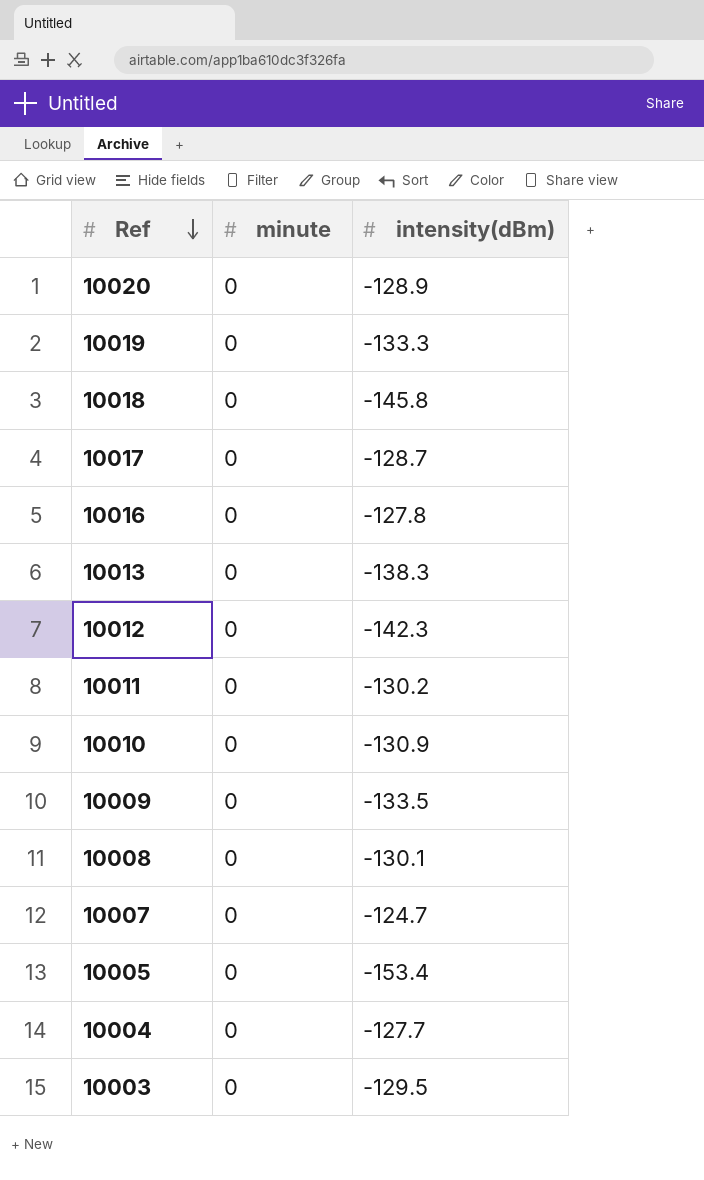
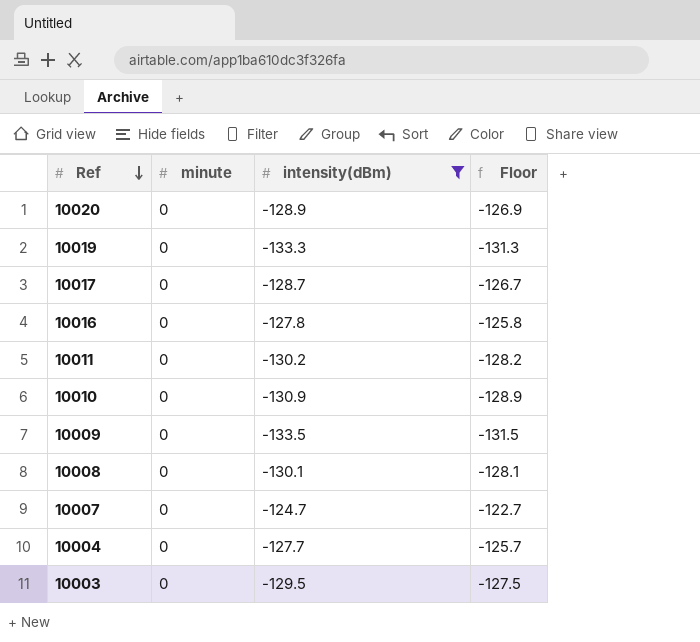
filter: none -> intensity(dBm) >= -133.5
column Floor | formula: none -> [intensity(dBm)] + 2

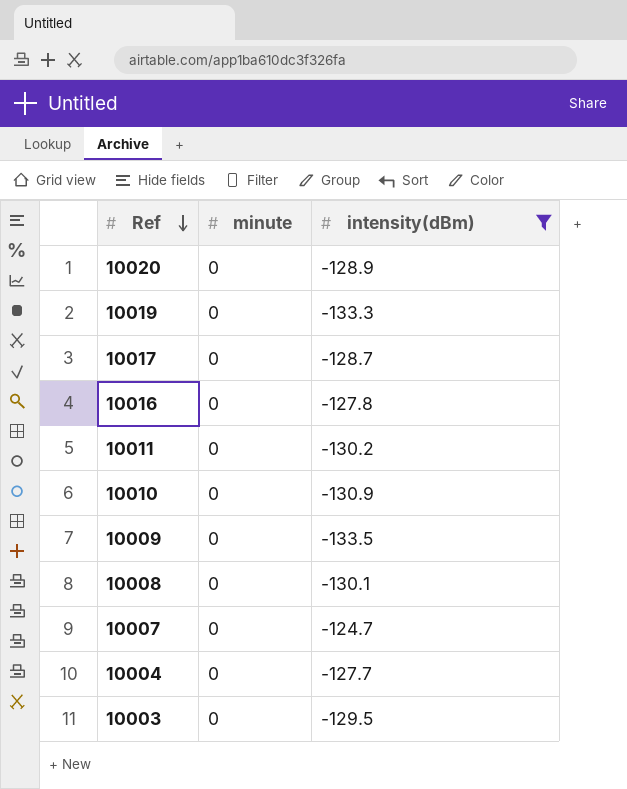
column Floor | formula: [intensity(dBm)] + 2 -> none

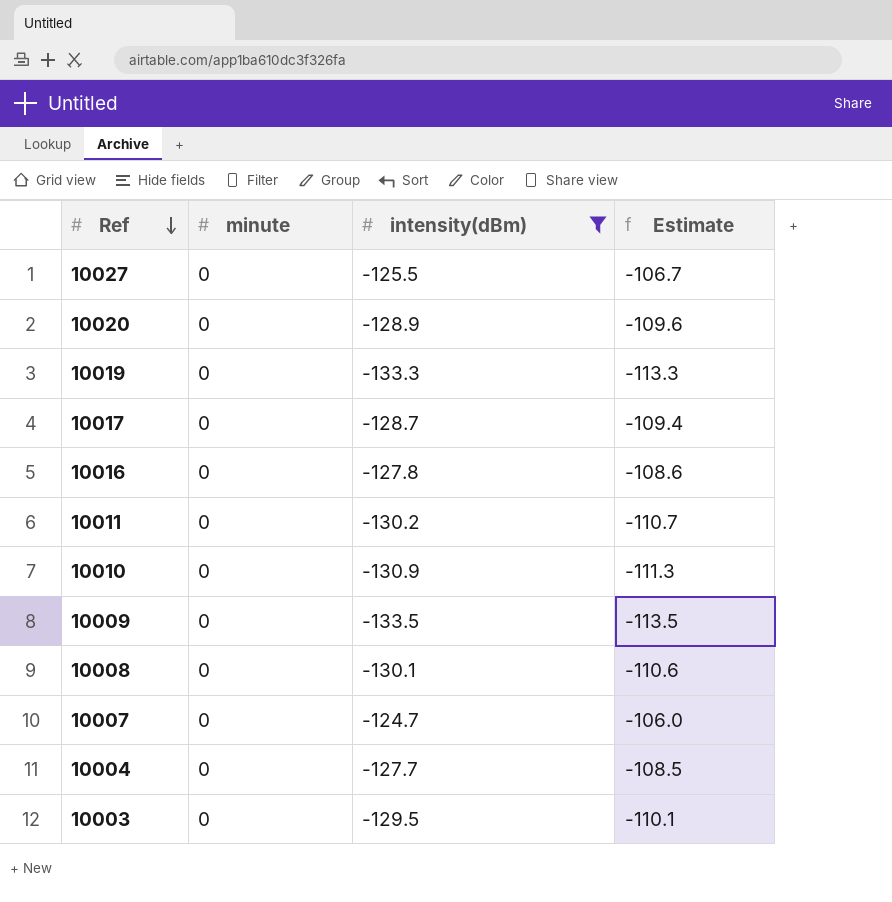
column Estimate | formula: none -> [intensity(dBm)] * 0.85
row 10027: none -> 0 | -125.5 | -106.7

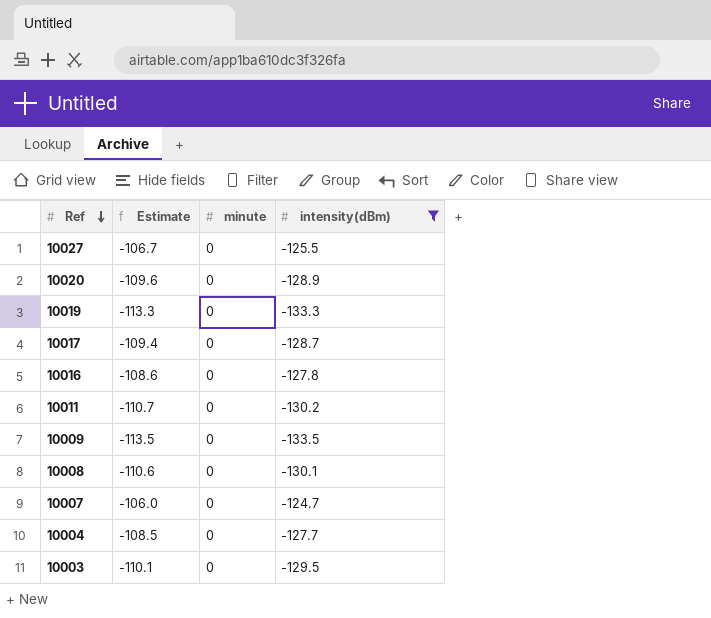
column Estimate | position: 4 -> 2
row 10010: 0 | -130.9 | -111.3 -> none

